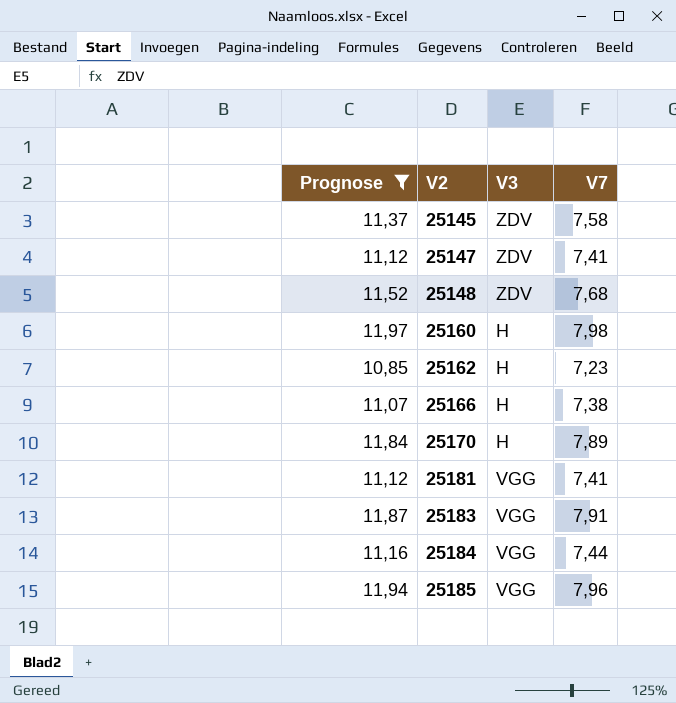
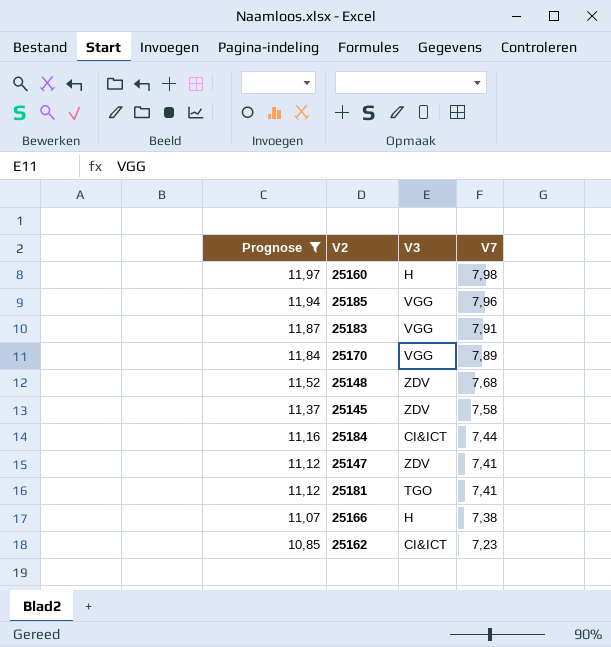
row order: V2 ascending -> Prognose descending
25170 | V3: H -> VGG
25184 | V3: VGG -> CI&ICT
25181 | V3: VGG -> TGO
25162 | V3: H -> CI&ICT

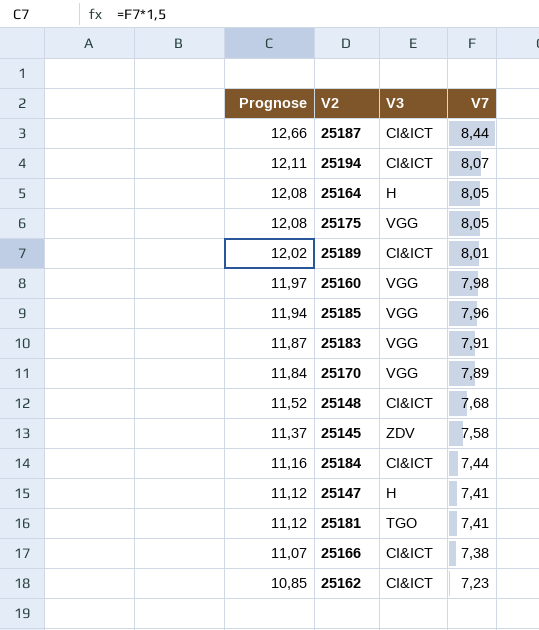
filter: Prognose <= 11,97 -> none
25160 | V3: H -> VGG
25148 | V3: ZDV -> CI&ICT
25147 | V3: ZDV -> H
25166 | V3: H -> CI&ICT

